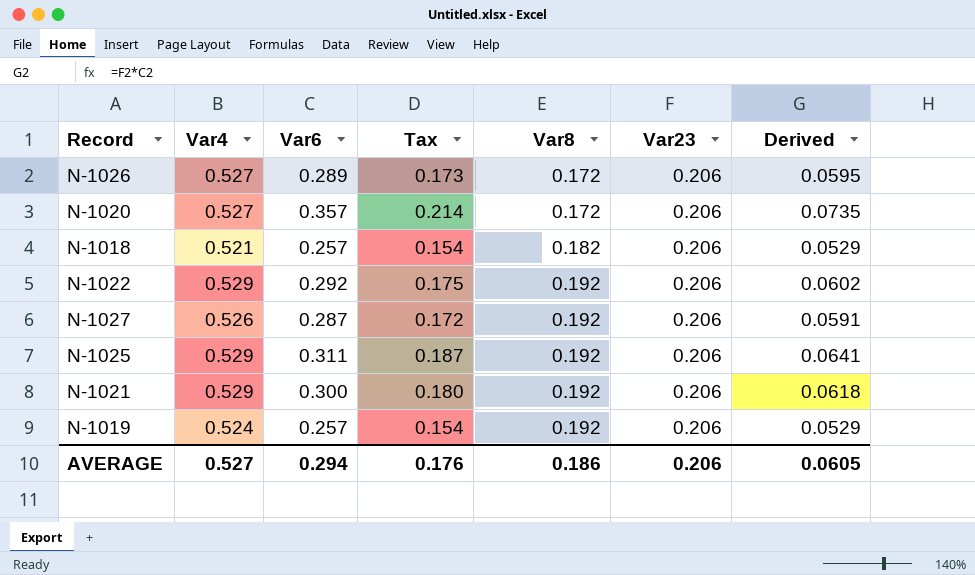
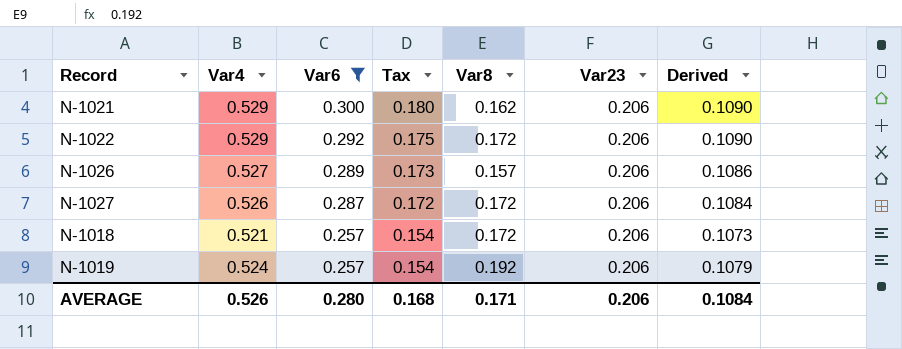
filter: none -> Var6 <= 0.300
row order: Var8 ascending -> Var6 descending
column Derived | formula: [Var6] * [Var23] -> [Var4] * [Var23]
N-1021 | Var8: 0.192 -> 0.162
N-1022 | Var8: 0.192 -> 0.172
N-1026 | Var8: 0.172 -> 0.157
N-1027 | Var8: 0.192 -> 0.172
N-1018 | Var8: 0.182 -> 0.172
AVERAGE | Var4: 0.527 -> 0.526
AVERAGE | Var6: 0.294 -> 0.280
AVERAGE | Tax: 0.176 -> 0.168
AVERAGE | Var8: 0.186 -> 0.171
AVERAGE | Derived: 0.0605 -> 0.1084

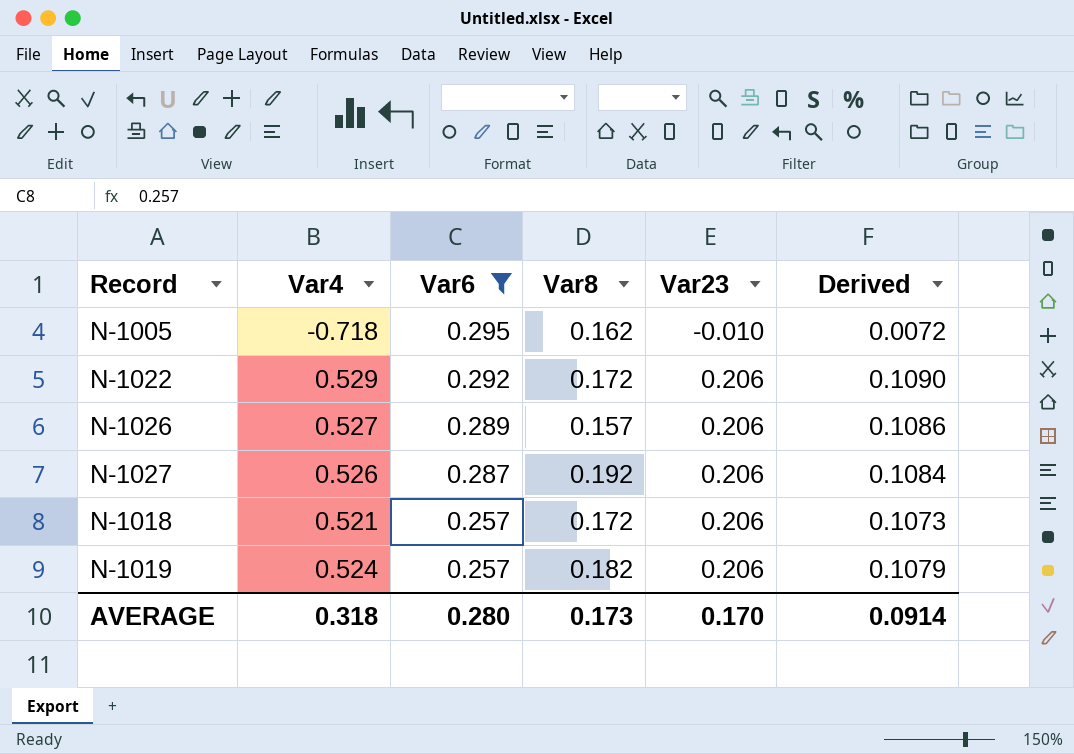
column Tax | formula: [Var6] * 0.6 -> none
row N-1021: 0.529 | 0.300 | 0.180 | 0.162 | 0.206 | 0.1090 -> none
row N-1005: none -> -0.718 | 0.295 | 0.162 | -0.010 | 0.0072
N-1027 | Var8: 0.172 -> 0.192
N-1019 | Var8: 0.192 -> 0.182
AVERAGE | Var4: 0.526 -> 0.318
AVERAGE | Var8: 0.171 -> 0.173
AVERAGE | Var23: 0.206 -> 0.170
AVERAGE | Derived: 0.1084 -> 0.0914

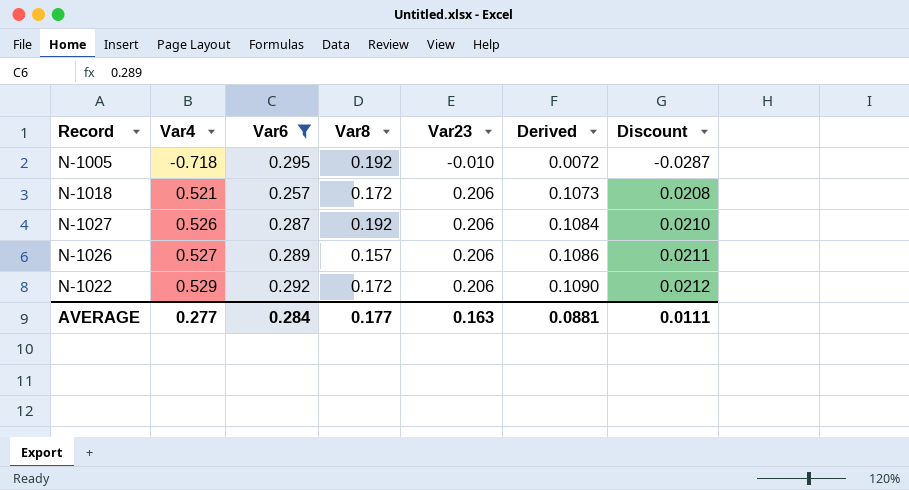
row order: Var6 descending -> Var4 ascending
column Discount | formula: none -> [Var4] * 0.04
row N-1019: 0.524 | 0.257 | 0.182 | 0.206 | 0.1079 -> none
N-1005 | Var8: 0.162 -> 0.192
AVERAGE | Var4: 0.318 -> 0.277
AVERAGE | Var6: 0.280 -> 0.284
AVERAGE | Var8: 0.173 -> 0.177
AVERAGE | Var23: 0.170 -> 0.163
AVERAGE | Derived: 0.0914 -> 0.0881

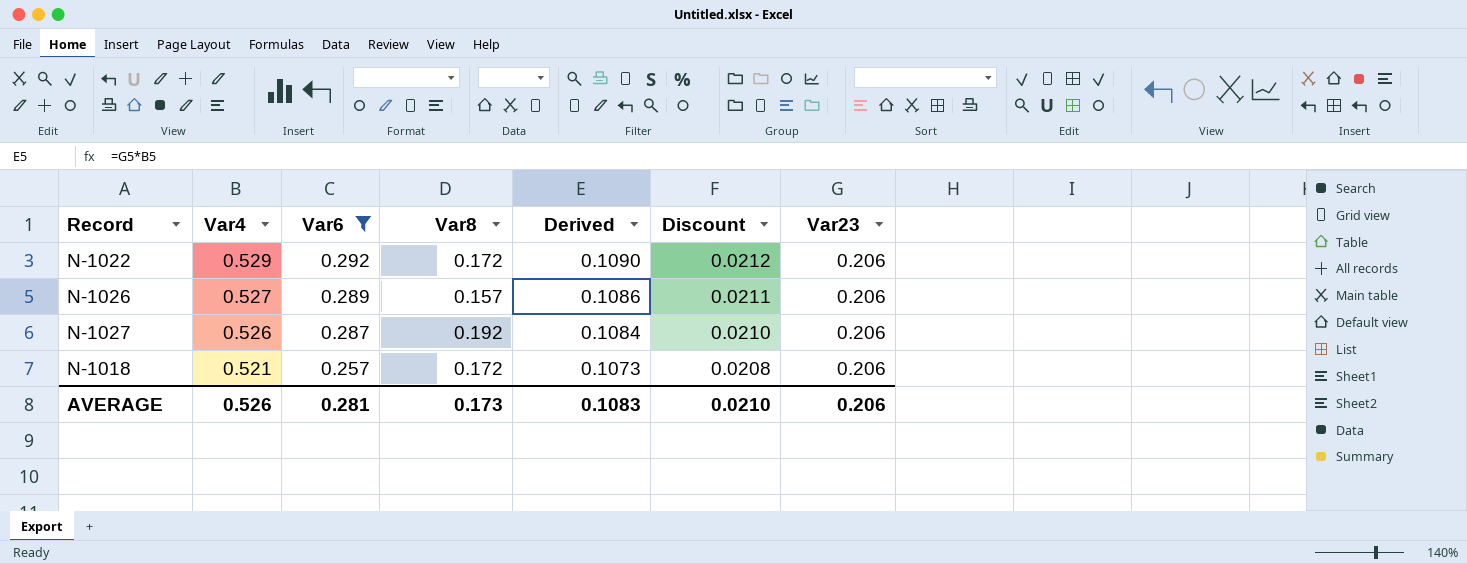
row order: Var4 ascending -> Var4 descending
column Var23 | position: 5 -> 7
row N-1005: -0.718 | 0.295 | 0.192 | -0.010 | 0.0072 | -0.0287 -> none
AVERAGE | Var4: 0.277 -> 0.526
AVERAGE | Var6: 0.284 -> 0.281
AVERAGE | Var8: 0.177 -> 0.173
AVERAGE | Derived: 0.0881 -> 0.1083
AVERAGE | Discount: 0.0111 -> 0.0210
AVERAGE | Var23: 0.163 -> 0.206

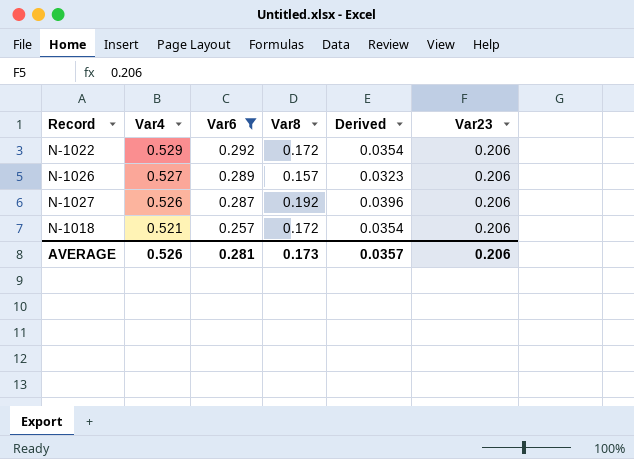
column Discount | formula: [Var4] * 0.04 -> none
column Derived | formula: [Var4] * [Var23] -> [Var8] * [Var23]
AVERAGE | Derived: 0.1083 -> 0.0357

